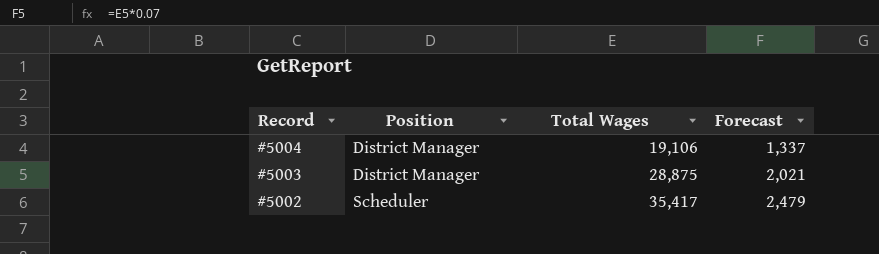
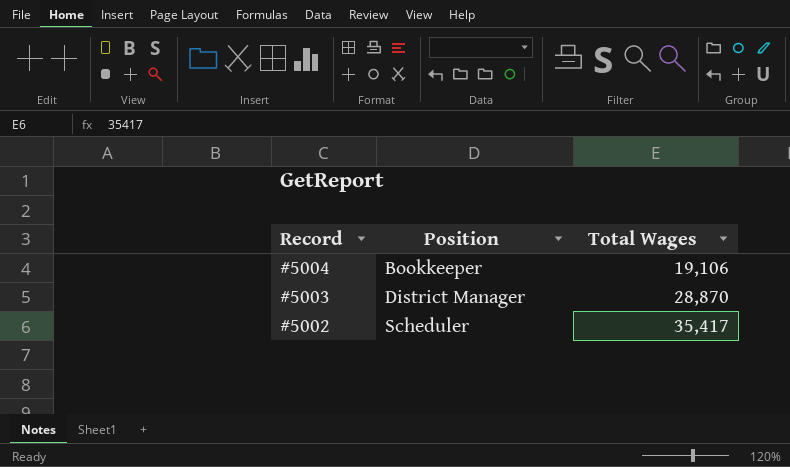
column Forecast | formula: [Total Wages] * 0.07 -> none
#5004 | Position: District Manager -> Bookkeeper
#5003 | Total Wages: 28,875 -> 28,870

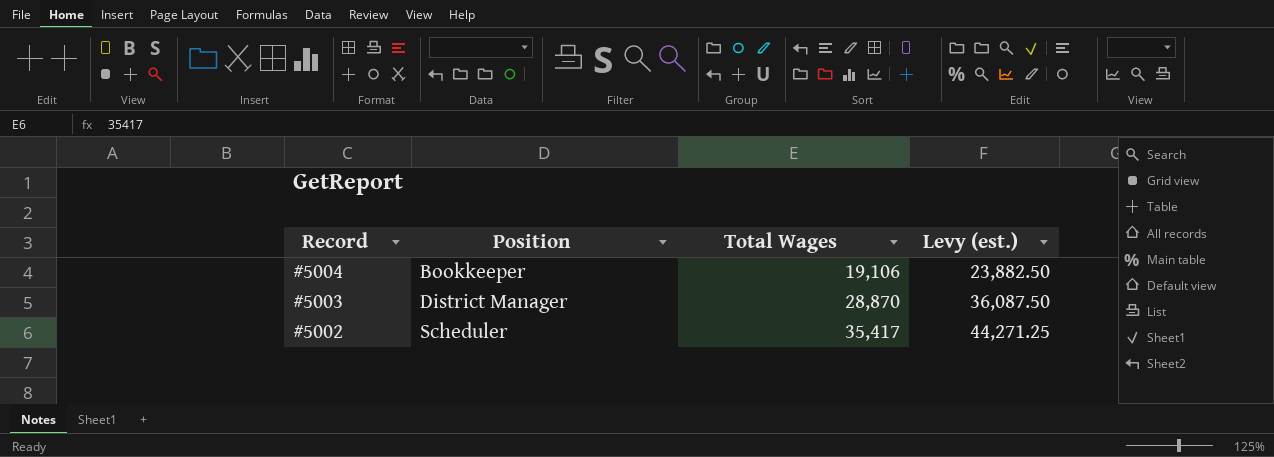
column Levy (est.) | formula: none -> [Total Wages] * 1.25

